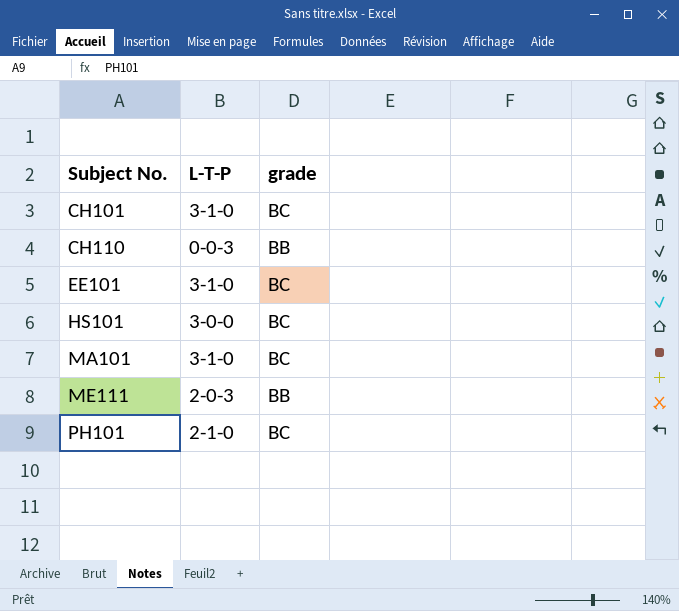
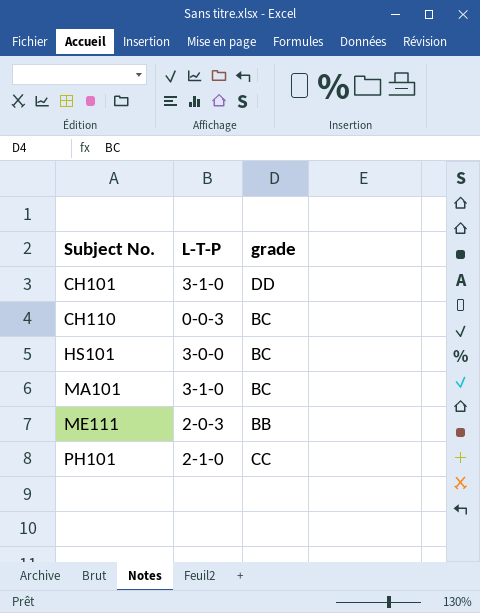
row EE101: 3-1-0 | BC -> none
CH101 | grade: BC -> DD
CH110 | grade: BB -> BC
PH101 | grade: BC -> CC

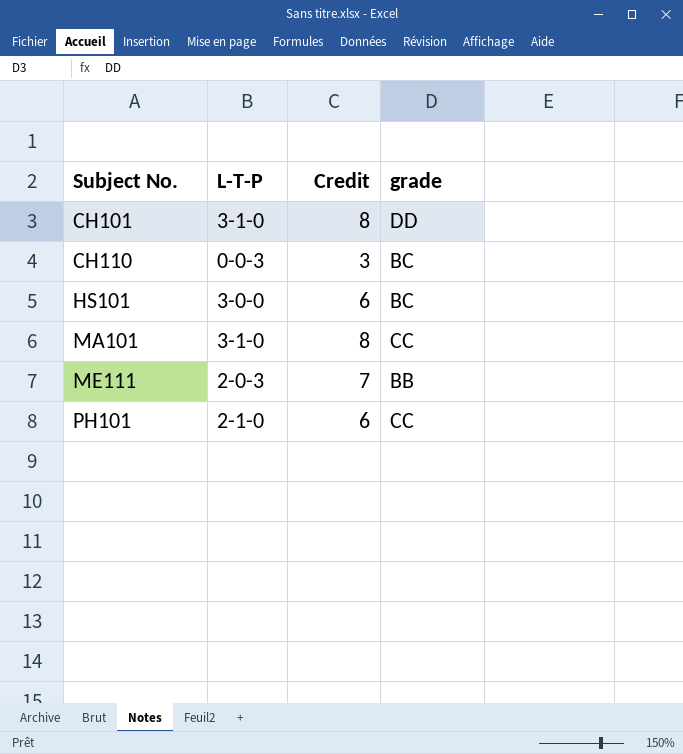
column Credit | position: none -> 3
MA101 | grade: BC -> CC

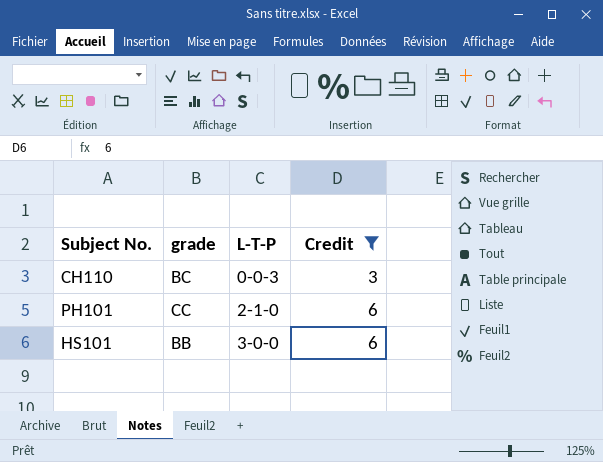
filter: none -> Credit <= 6
row order: Subject No. ascending -> L-T-P ascending
column grade | position: 4 -> 2
HS101 | grade: BC -> BB

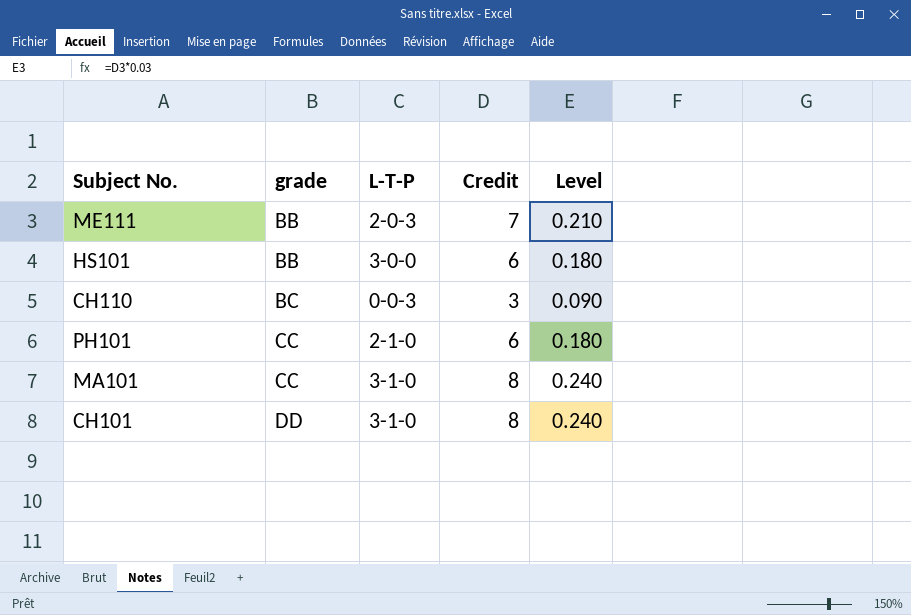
filter: Credit <= 6 -> none
row order: L-T-P ascending -> grade ascending
column Level | formula: none -> [Credit] * 0.03

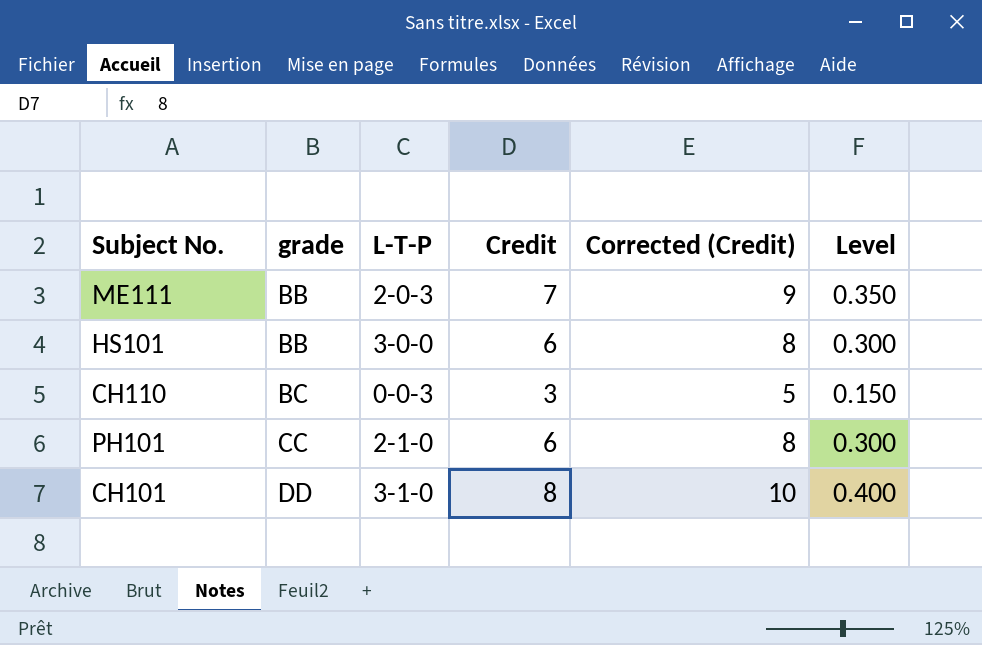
column Corrected (Credit) | formula: none -> [Credit] + 2
column Level | formula: [Credit] * 0.03 -> [Credit] * 0.05
row MA101: CC | 3-1-0 | 8 | 0.240 -> none

